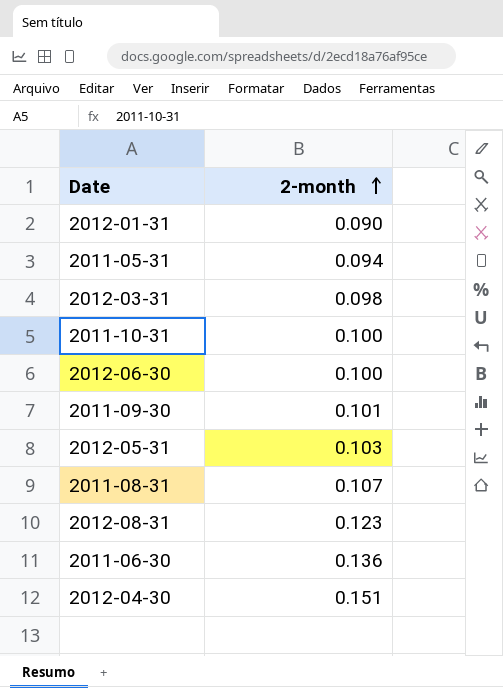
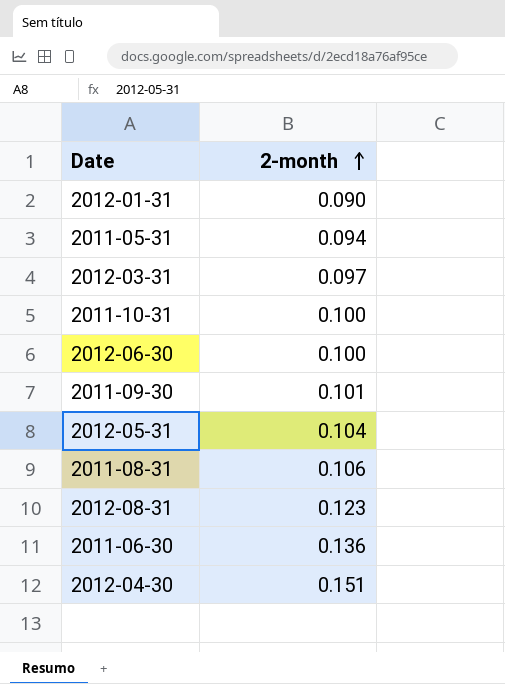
2012-03-31 | 2-month: 0.098 -> 0.097
2012-05-31 | 2-month: 0.103 -> 0.104
2011-08-31 | 2-month: 0.107 -> 0.106

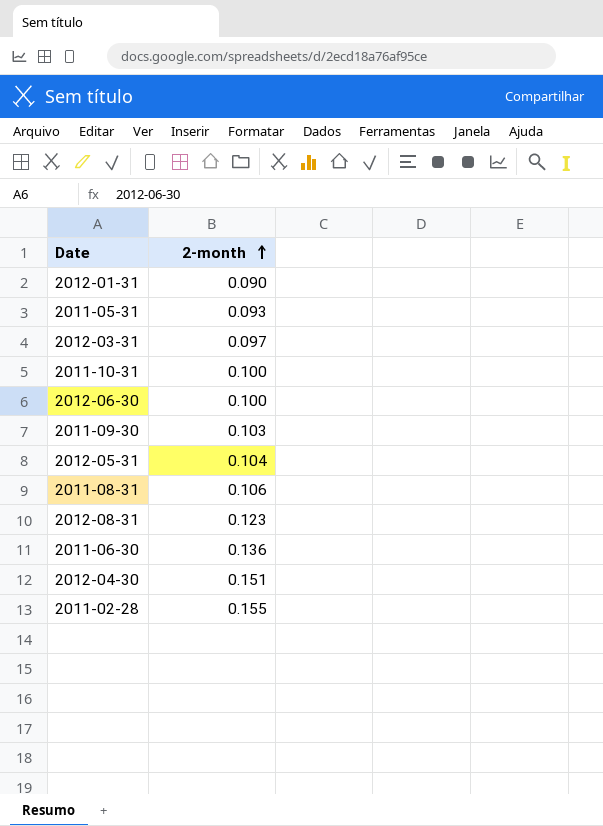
2011-05-31 | 2-month: 0.094 -> 0.093
2011-09-30 | 2-month: 0.101 -> 0.103
row 2011-02-28: none -> 0.155

